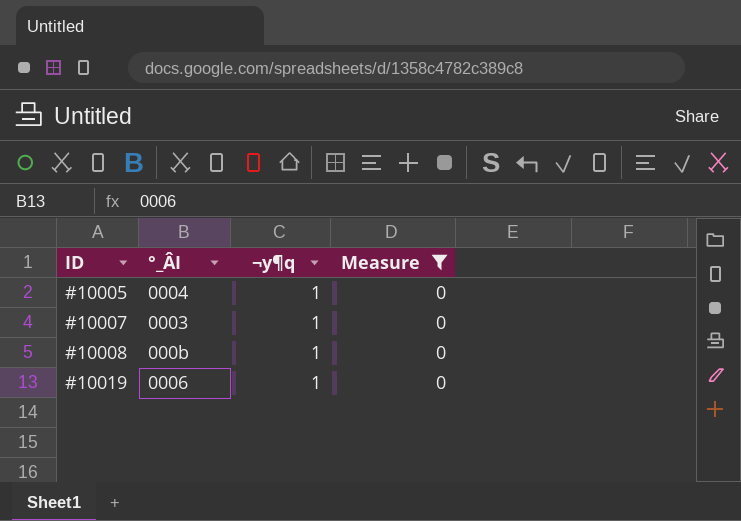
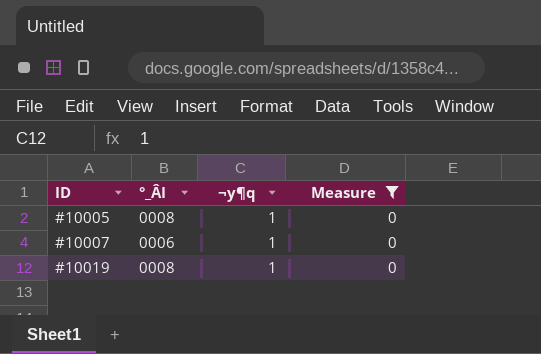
row #10008: 000b | 1 | 0 -> none
#10005 | °_ÂI: 0004 -> 0008
#10007 | °_ÂI: 0003 -> 0006
#10019 | °_ÂI: 0006 -> 0008

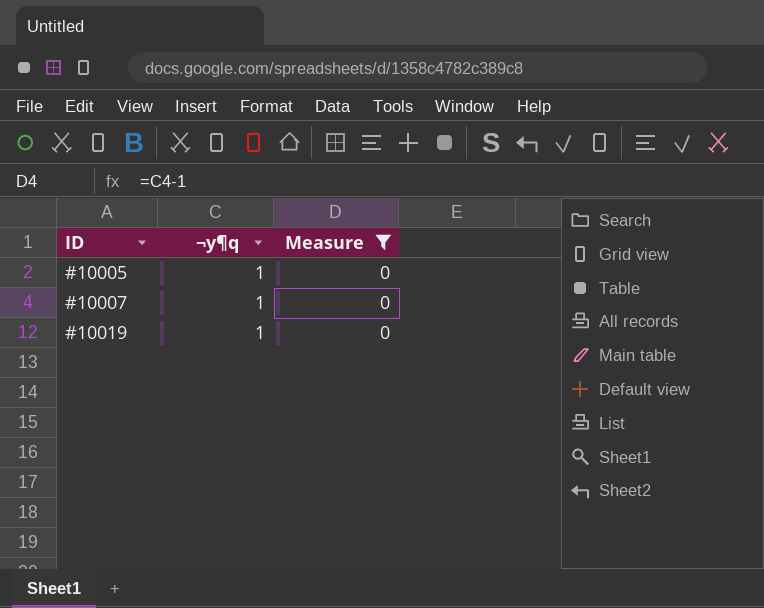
column °_ÂI | position: 2 -> none

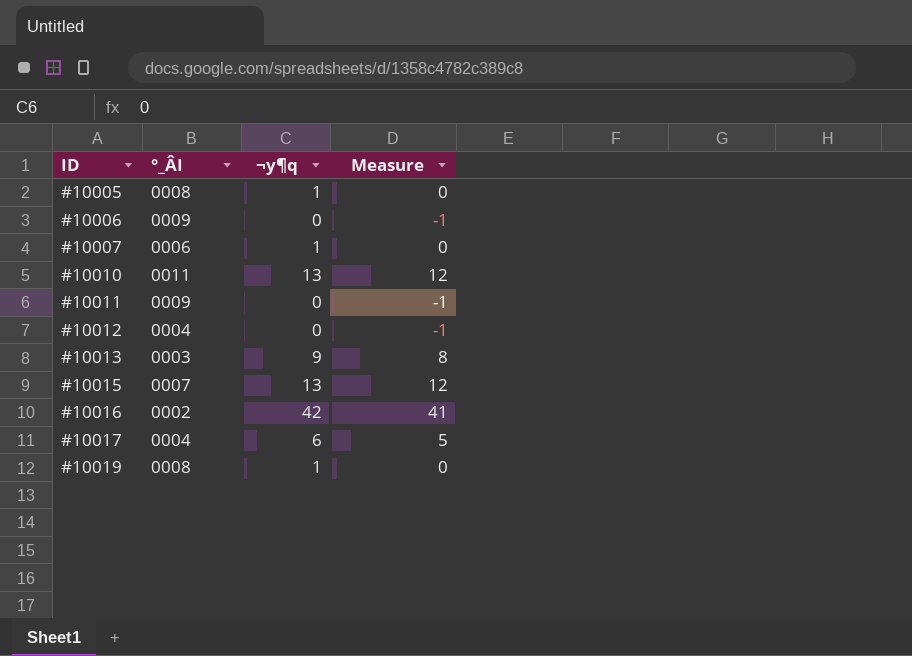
filter: Measure = 0 -> none
column °_ÂI | position: none -> 2

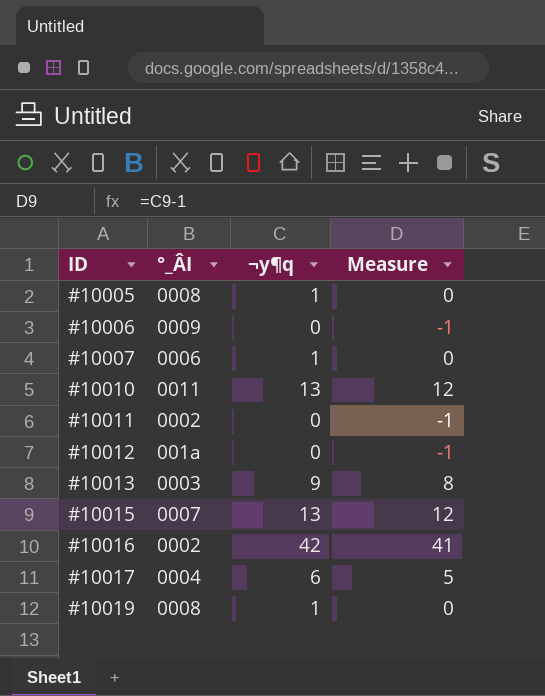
#10011 | °_ÂI: 0009 -> 0002
#10012 | °_ÂI: 0004 -> 001a

